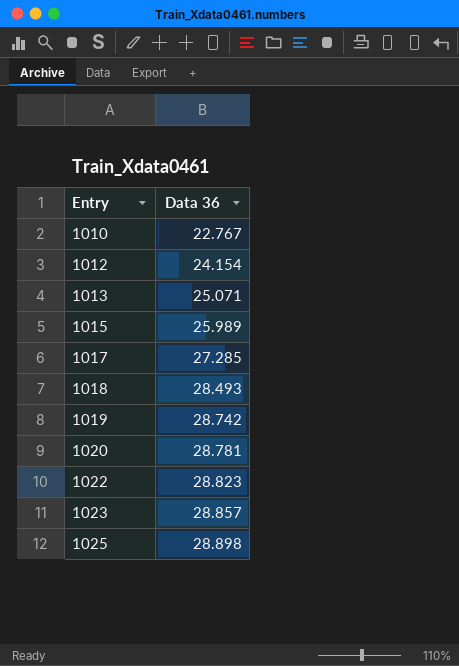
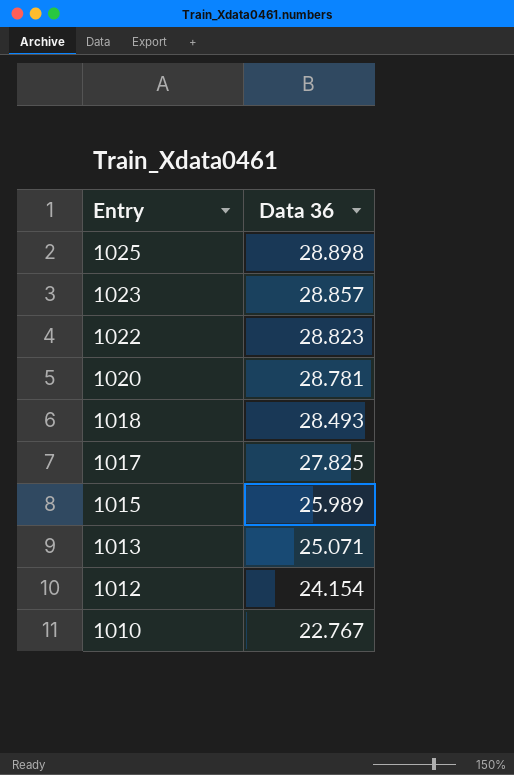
row order: Entry ascending -> Entry descending
row 1019: 28.742 -> none
1017 | Data 36: 27.285 -> 27.825

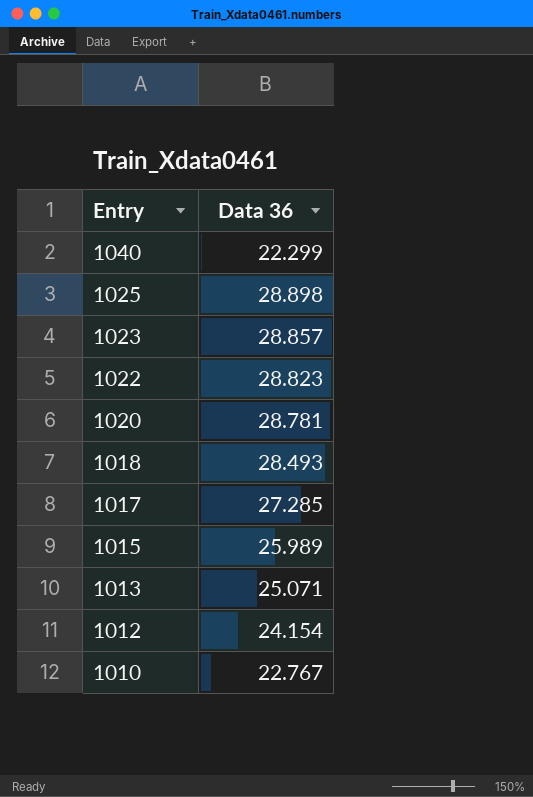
row 1040: none -> 22.299
1017 | Data 36: 27.825 -> 27.285

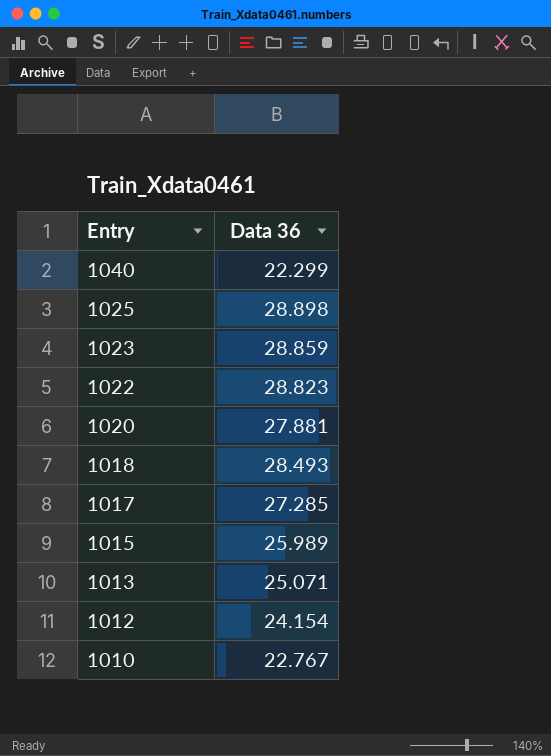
1023 | Data 36: 28.857 -> 28.859
1020 | Data 36: 28.781 -> 27.881

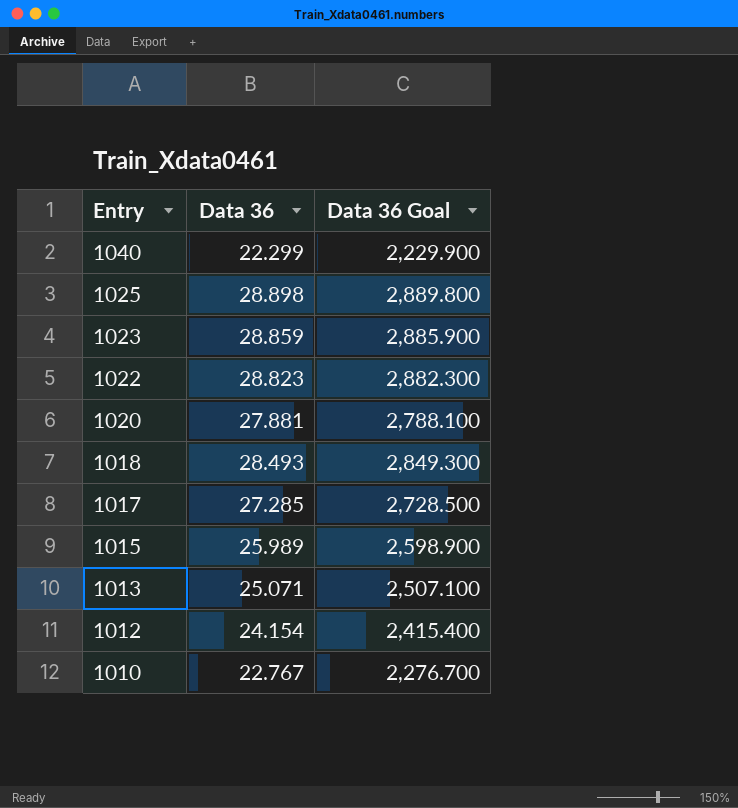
column Data 36 Goal | formula: none -> [Data 36] * 100

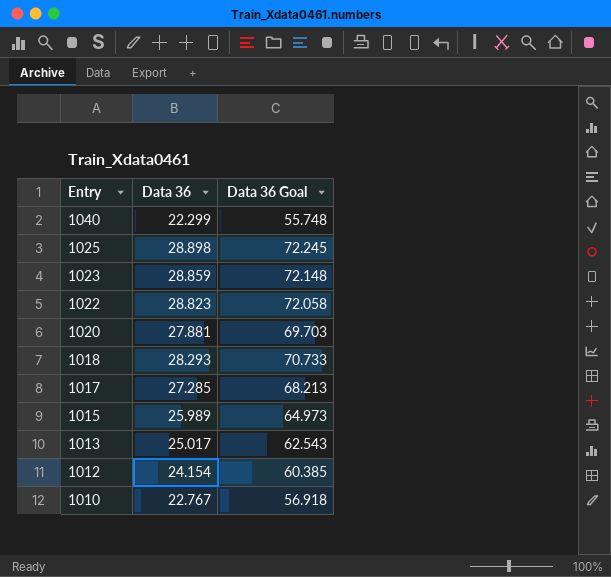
column Data 36 Goal | formula: [Data 36] * 100 -> [Data 36] * 2.5
1018 | Data 36: 28.493 -> 28.293
1013 | Data 36: 25.071 -> 25.017

